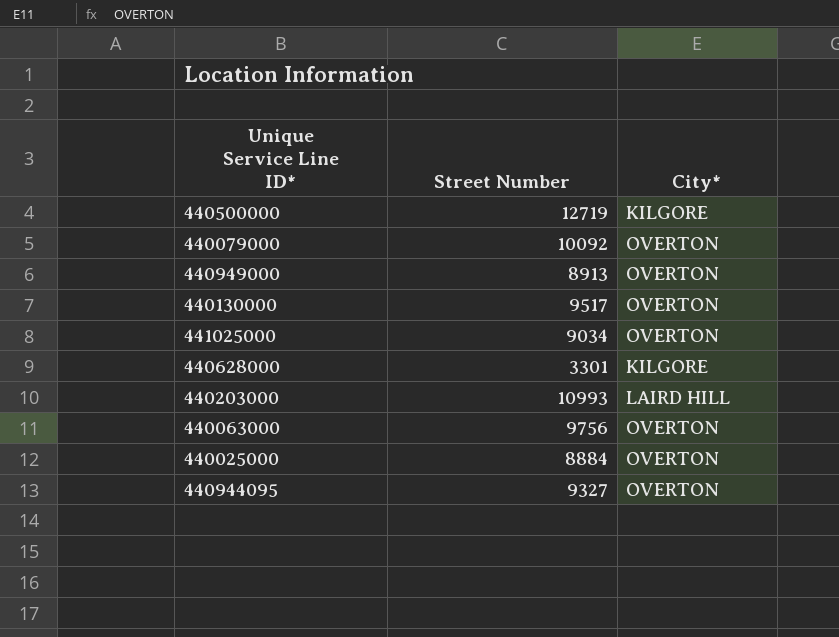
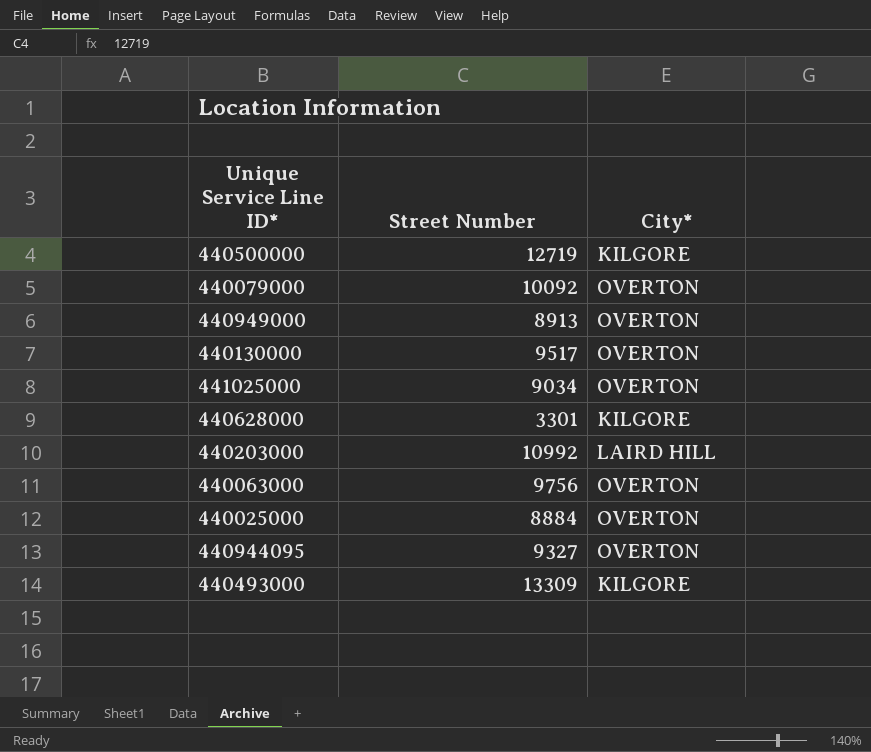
440203000 | Street Number: 10993 -> 10992
row 440493000: none -> 13309 | KILGORE

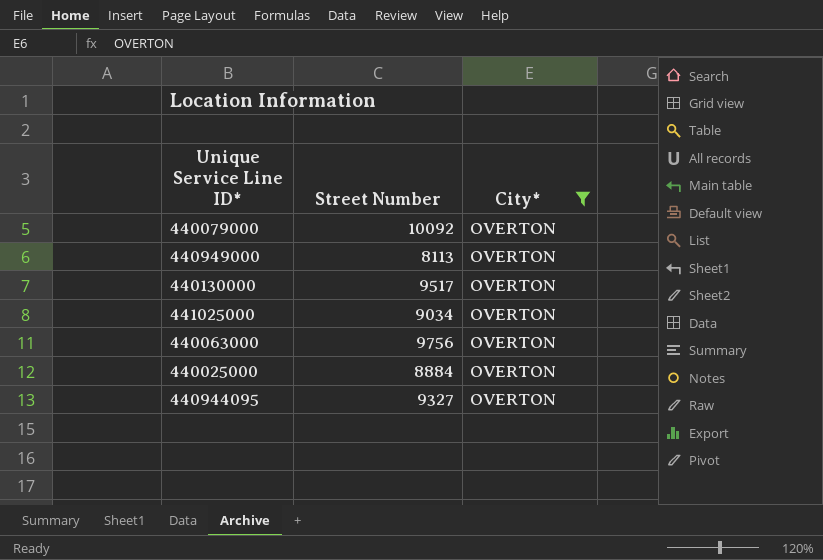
filter: none -> City* = OVERTON
440949000 | Street Number: 8913 -> 8113

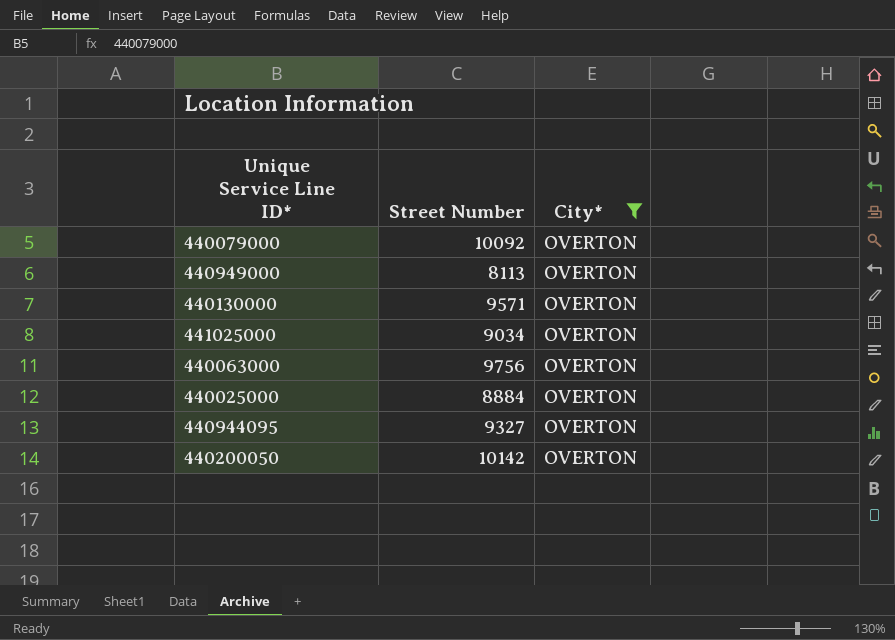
440130000 | Street Number: 9517 -> 9571
row 440200050: none -> 10142 | OVERTON

